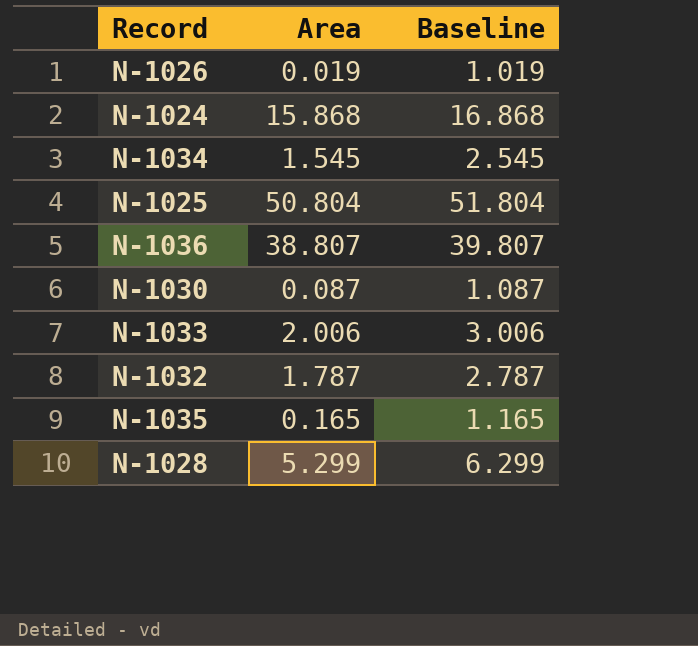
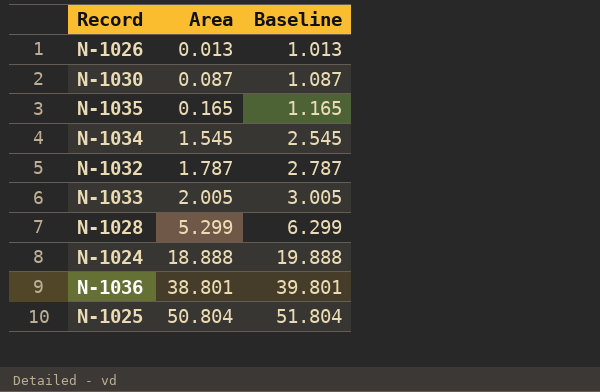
row order: none -> Area ascending
N-1026 | Area: 0.019 -> 0.013
N-1026 | Baseline: 1.019 -> 1.013
N-1033 | Area: 2.006 -> 2.005
N-1033 | Baseline: 3.006 -> 3.005
N-1024 | Area: 15.868 -> 18.888
N-1024 | Baseline: 16.868 -> 19.888
N-1036 | Area: 38.807 -> 38.801
N-1036 | Baseline: 39.807 -> 39.801

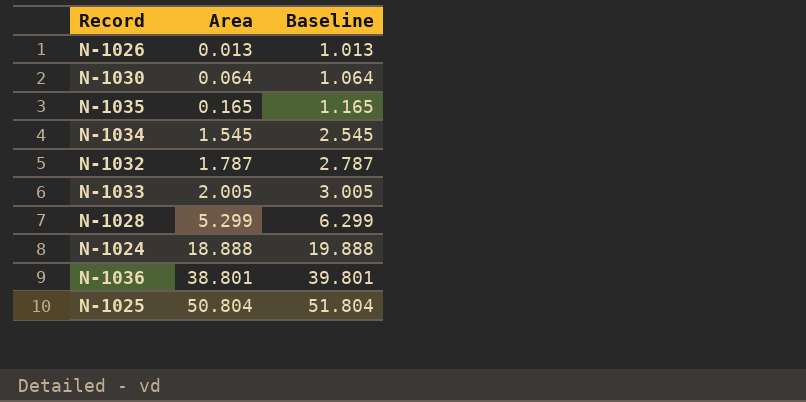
N-1030 | Area: 0.087 -> 0.064
N-1030 | Baseline: 1.087 -> 1.064

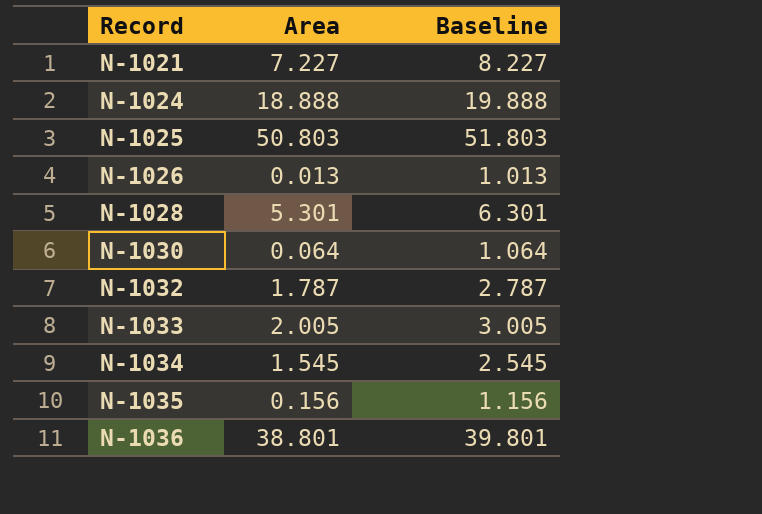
row order: Area ascending -> Record ascending
row N-1021: none -> 7.227 | 8.227
N-1025 | Area: 50.804 -> 50.803
N-1025 | Baseline: 51.804 -> 51.803
N-1028 | Area: 5.299 -> 5.301
N-1028 | Baseline: 6.299 -> 6.301
N-1035 | Area: 0.165 -> 0.156
N-1035 | Baseline: 1.165 -> 1.156

